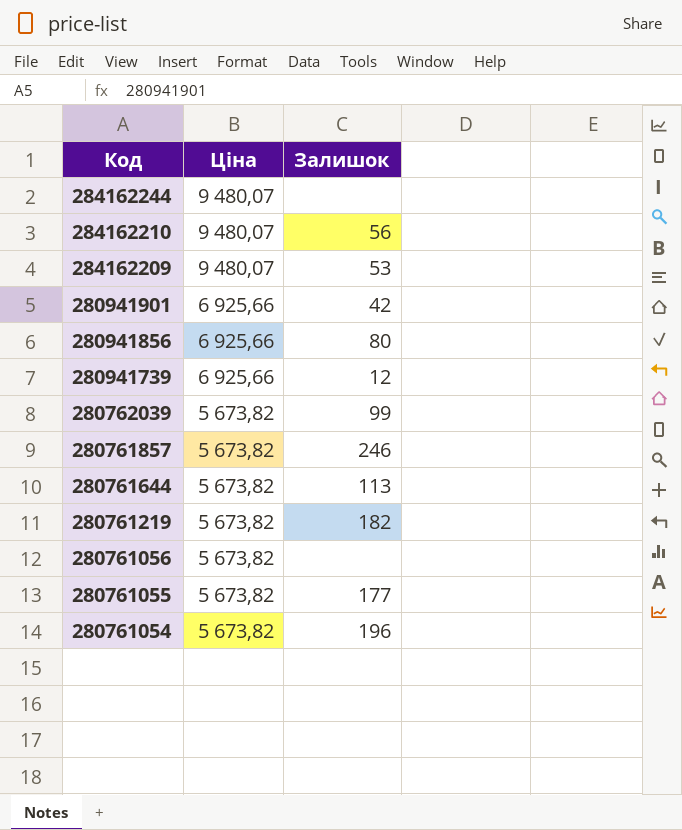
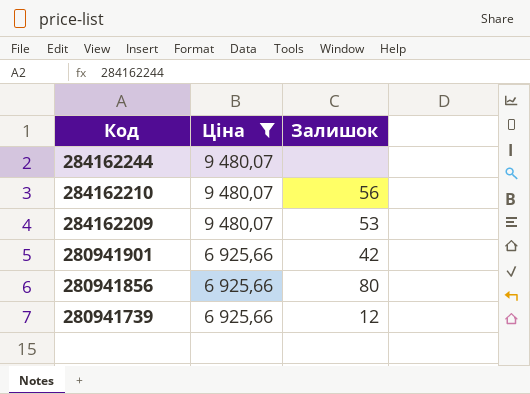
filter: none -> Ціна != 5 673,82

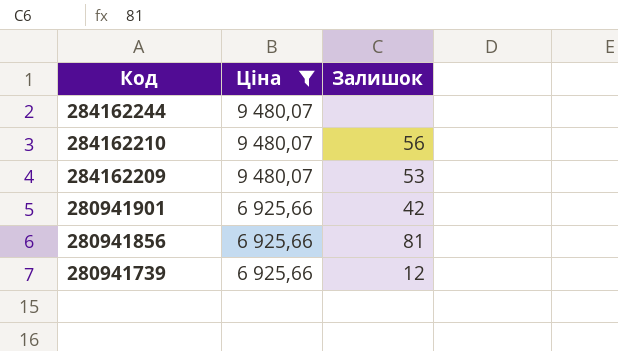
280941856 | Залишок: 80 -> 81

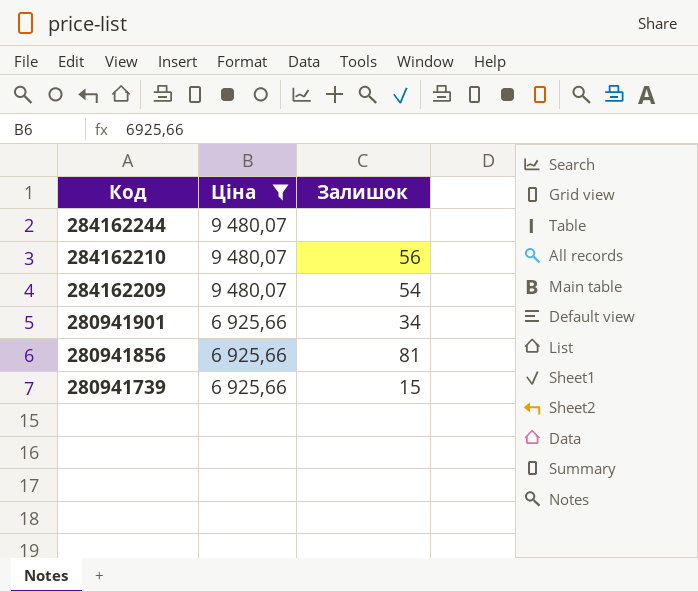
284162209 | Залишок: 53 -> 54
280941901 | Залишок: 42 -> 34
280941739 | Залишок: 12 -> 15

